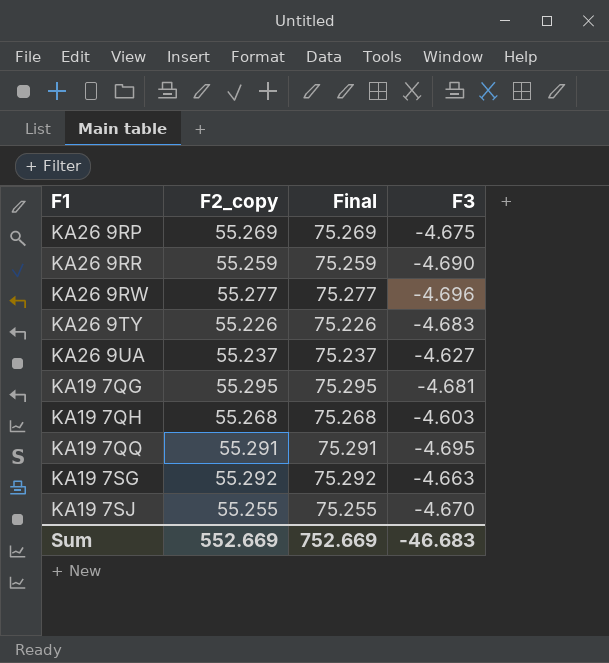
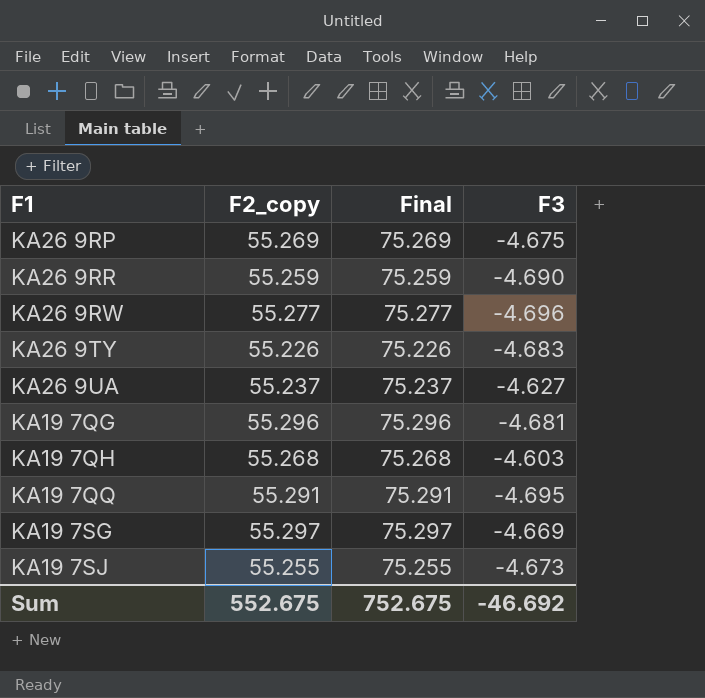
KA19 7QG | F2_copy: 55.295 -> 55.296
KA19 7QG | Final: 75.295 -> 75.296
KA19 7SG | F2_copy: 55.292 -> 55.297
KA19 7SG | Final: 75.292 -> 75.297
KA19 7SG | F3: -4.663 -> -4.669
KA19 7SJ | F3: -4.670 -> -4.673
Sum | F2_copy: 552.669 -> 552.675
Sum | Final: 752.669 -> 752.675
Sum | F3: -46.683 -> -46.692

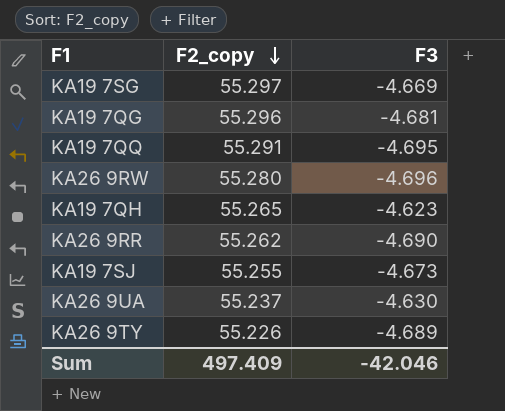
row order: none -> F2_copy descending
column Final | formula: [F2_copy] + 20 -> none
row KA26 9RP: 55.269 | 75.269 | -4.675 -> none
KA26 9RW | F2_copy: 55.277 -> 55.280
KA19 7QH | F2_copy: 55.268 -> 55.265
KA19 7QH | F3: -4.603 -> -4.623
KA26 9RR | F2_copy: 55.259 -> 55.262
KA26 9UA | F3: -4.627 -> -4.630
KA26 9TY | F3: -4.683 -> -4.689
Sum | F2_copy: 552.675 -> 497.409
Sum | F3: -46.692 -> -42.046

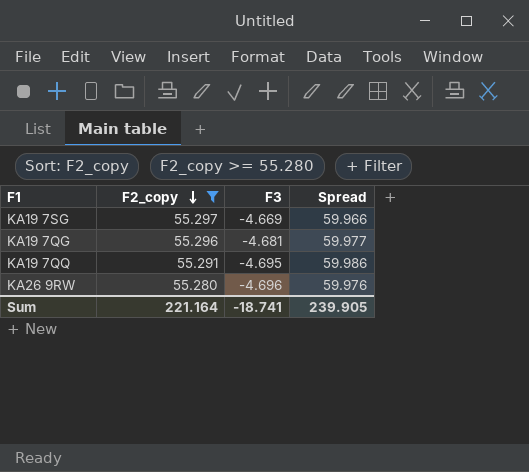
filter: none -> F2_copy >= 55.280
column Spread | formula: none -> [F2_copy] - [F3]
Sum | F2_copy: 497.409 -> 221.164
Sum | F3: -42.046 -> -18.741

